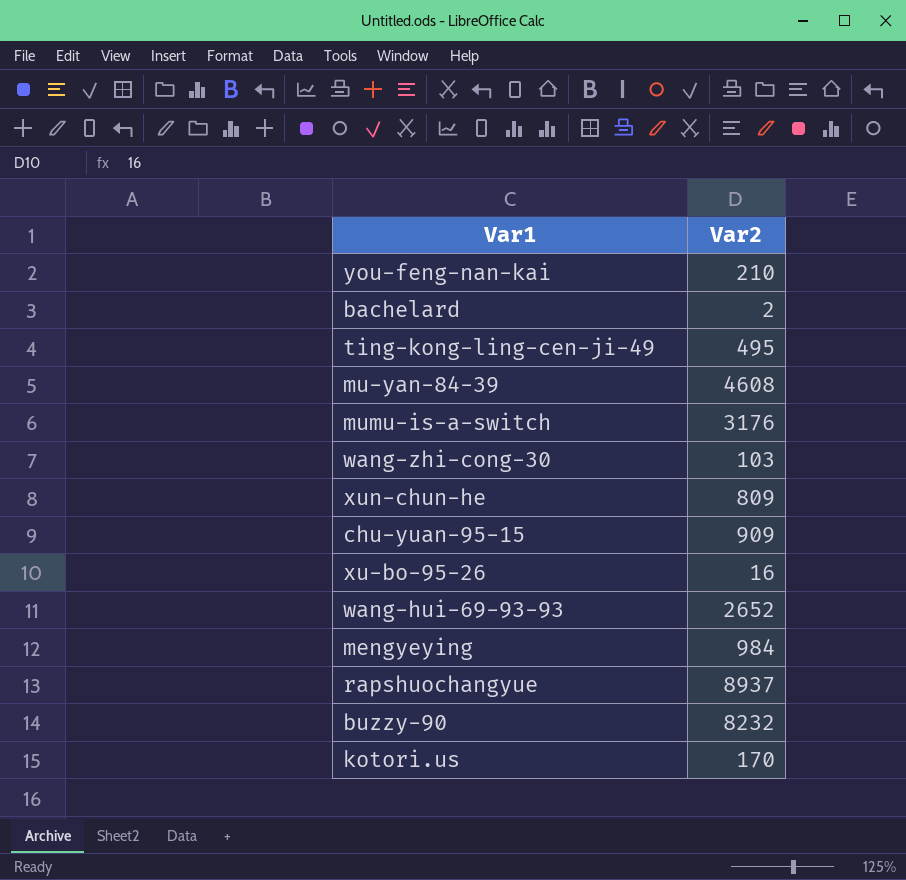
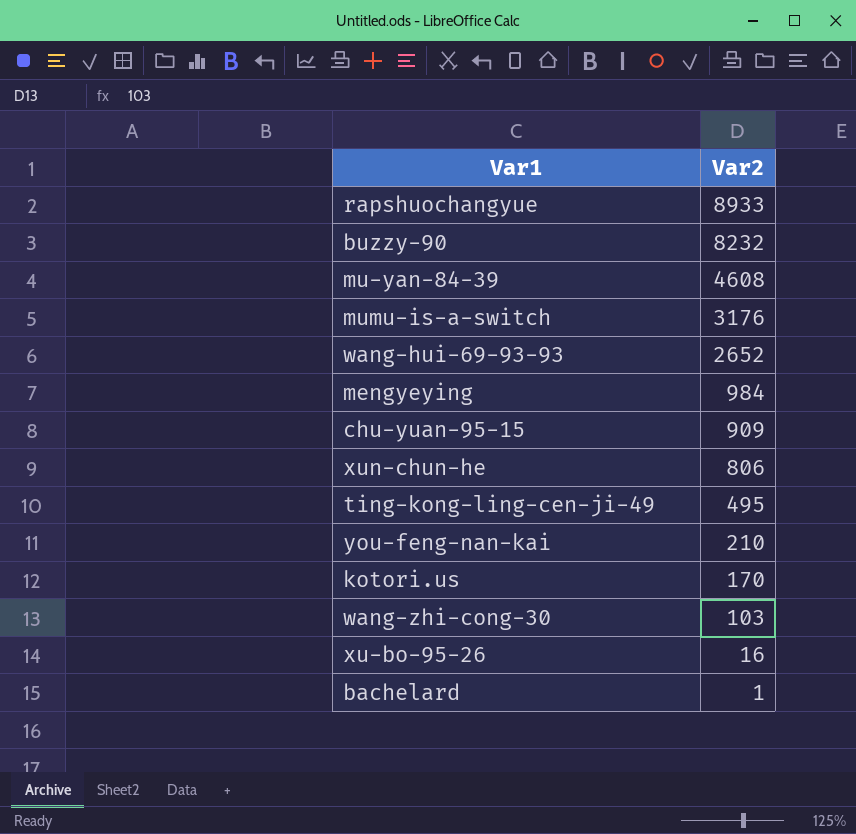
row order: none -> Var2 descending
rapshuochangyue | Var2: 8937 -> 8933
xun-chun-he | Var2: 809 -> 806
bachelard | Var2: 2 -> 1

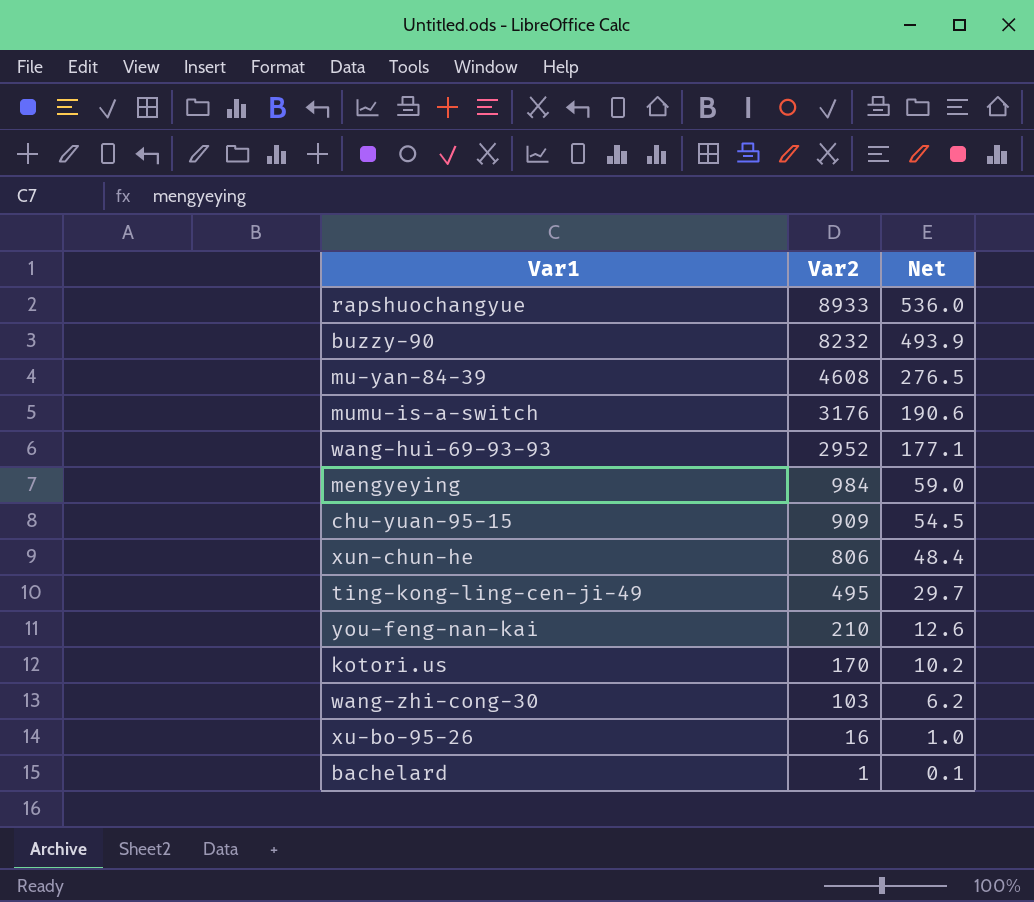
column Net | formula: none -> [Var2] * 0.06
wang-hui-69-93-93 | Var2: 2652 -> 2952

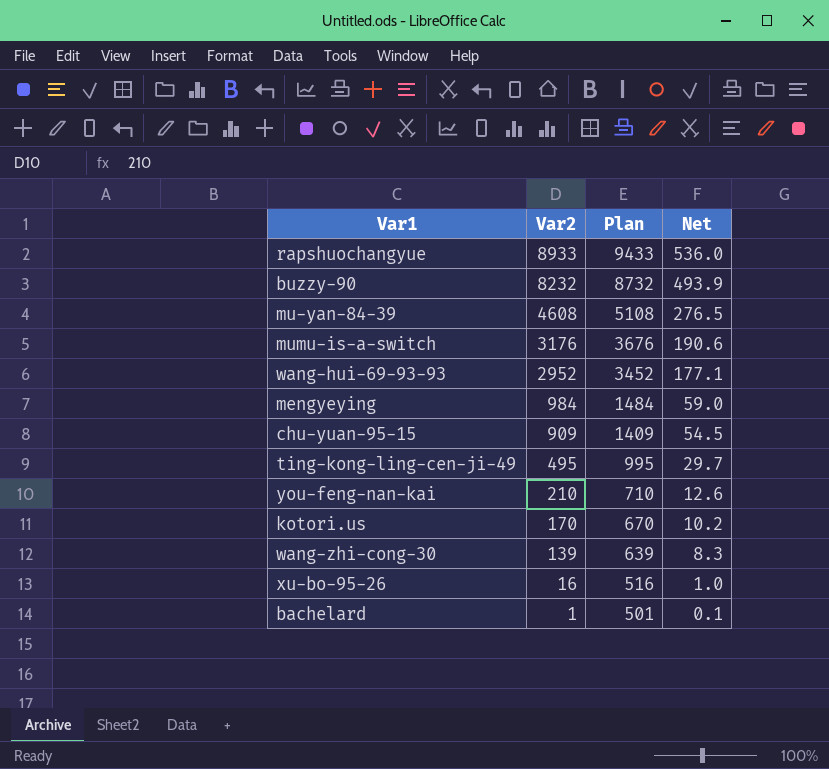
column Plan | formula: none -> [Var2] + 500
row xun-chun-he: 806 | 48.4 -> none
wang-zhi-cong-30 | Var2: 103 -> 139
wang-zhi-cong-30 | Net: 6.2 -> 8.3

